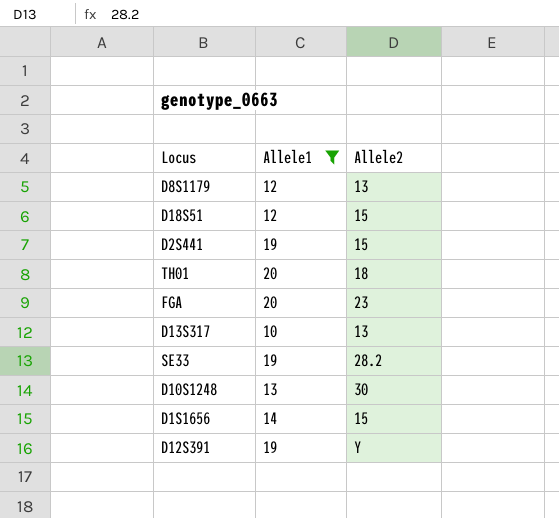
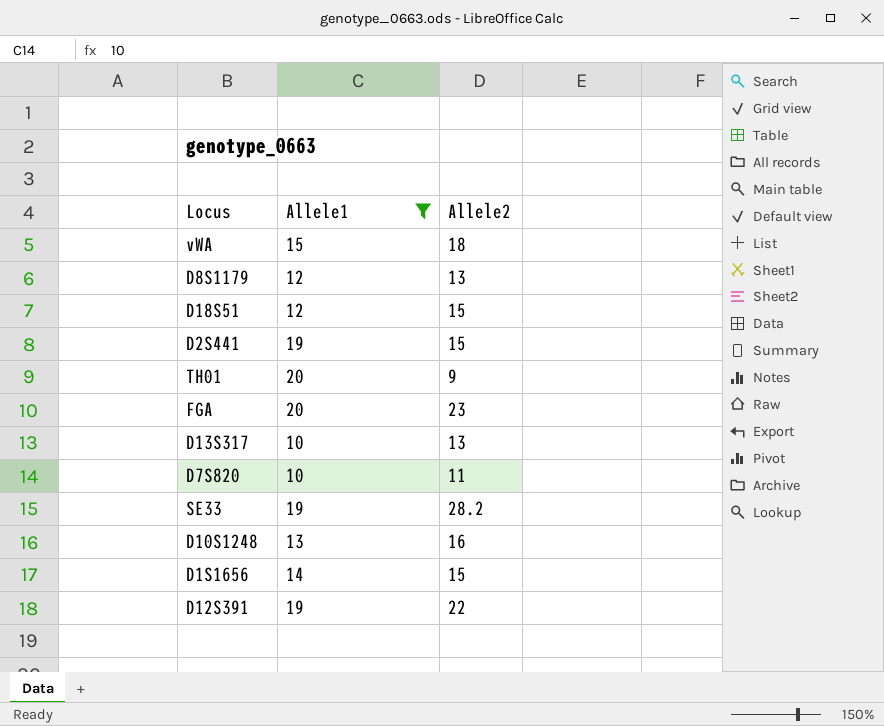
row vWA: none -> 15 | 18
TH01 | Allele2: 18 -> 9
row D7S820: none -> 10 | 11
D10S1248 | Allele2: 30 -> 16
D12S391 | Allele2: Y -> 22

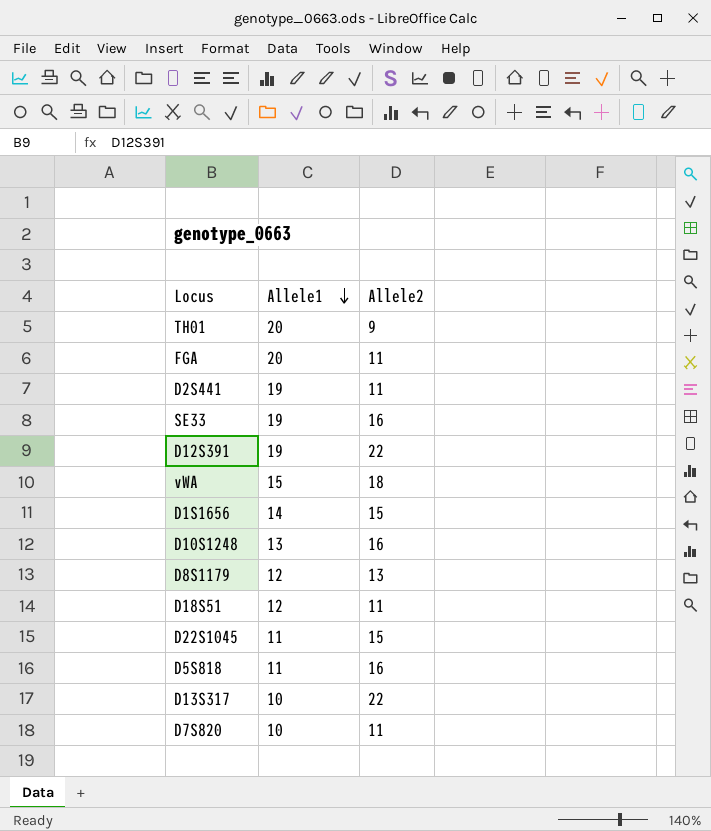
filter: Allele1 != 11 -> none
row order: none -> Allele1 descending
FGA | Allele2: 23 -> 11
D2S441 | Allele2: 15 -> 11
SE33 | Allele2: 28.2 -> 16
D18S51 | Allele2: 15 -> 11
D13S317 | Allele2: 13 -> 22

